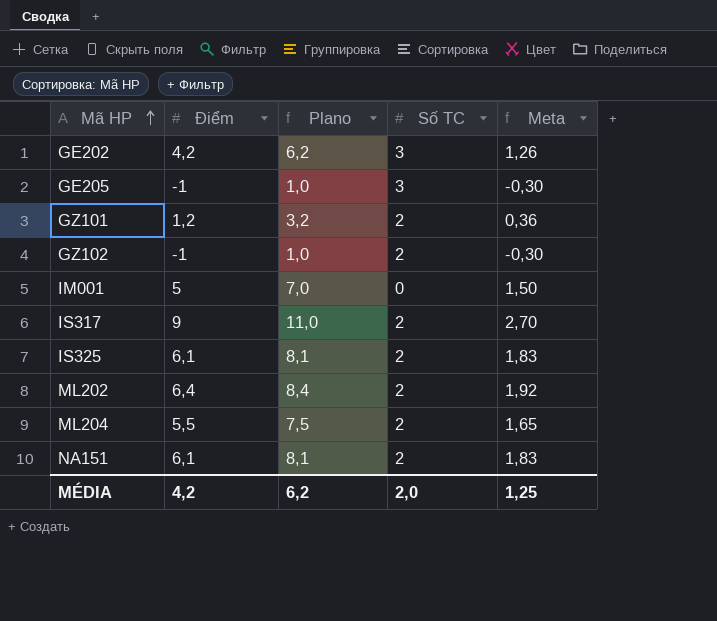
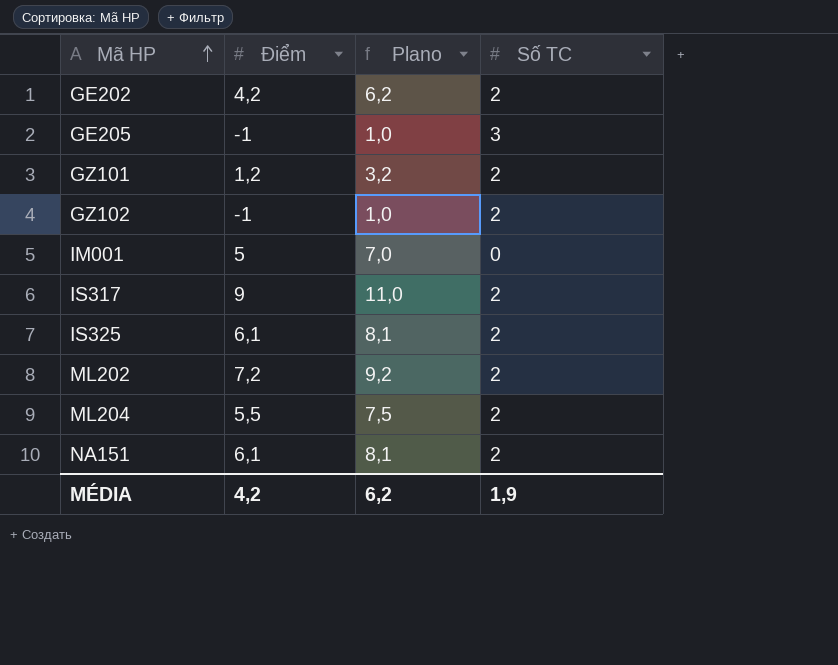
column Meta | formula: [Điểm] * 0,3 -> none
GE202 | Số TC: 3 -> 2
ML202 | Điểm: 6,4 -> 7,2
ML202 | Plano: 8,4 -> 9,2
MÉDIA | Số TC: 2,0 -> 1,9

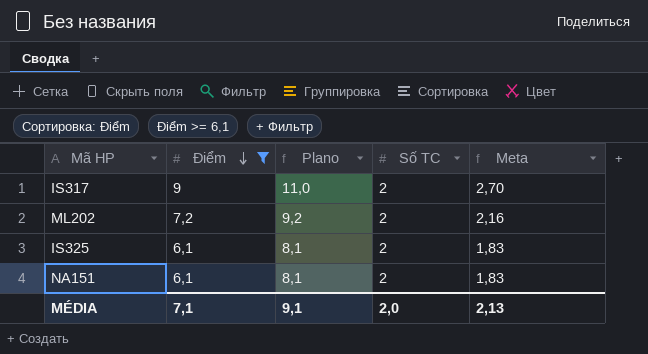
filter: none -> Điểm >= 6,1
row order: Mã HP ascending -> Điểm descending
column Meta | formula: none -> [Điểm] * 0,3
MÉDIA | Điểm: 4,2 -> 7,1
MÉDIA | Plano: 6,2 -> 9,1
MÉDIA | Số TC: 1,9 -> 2,0

